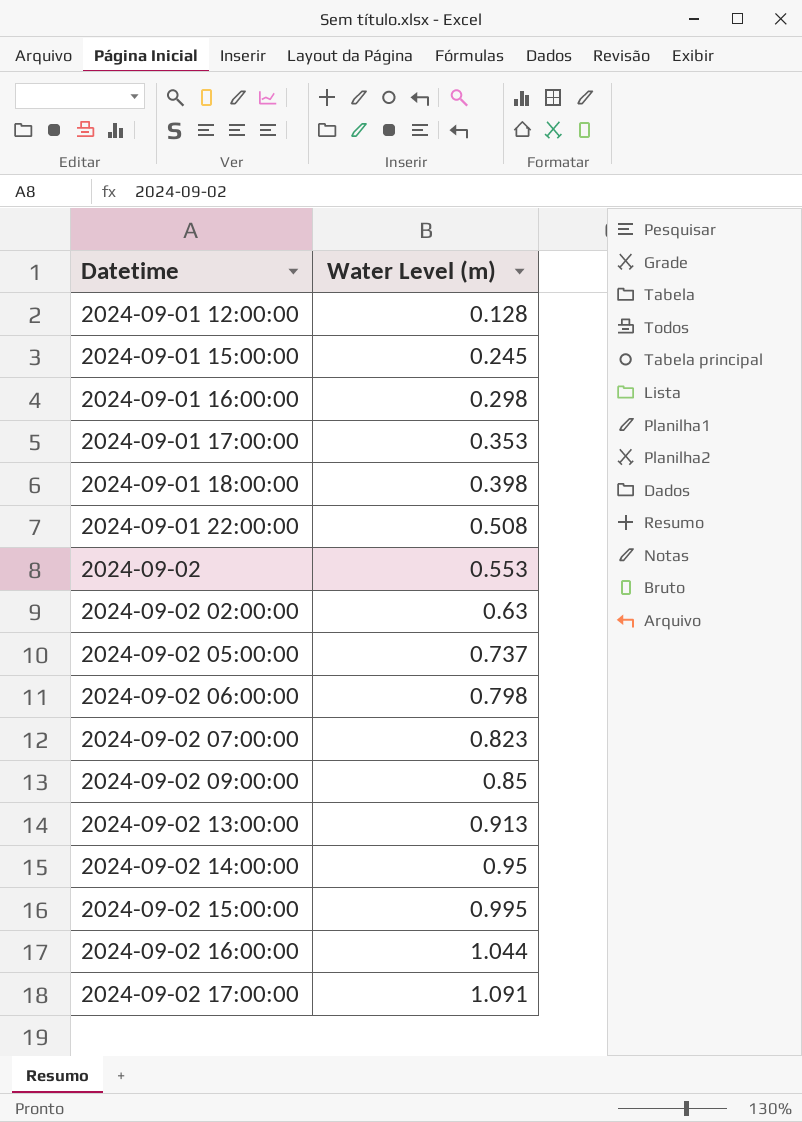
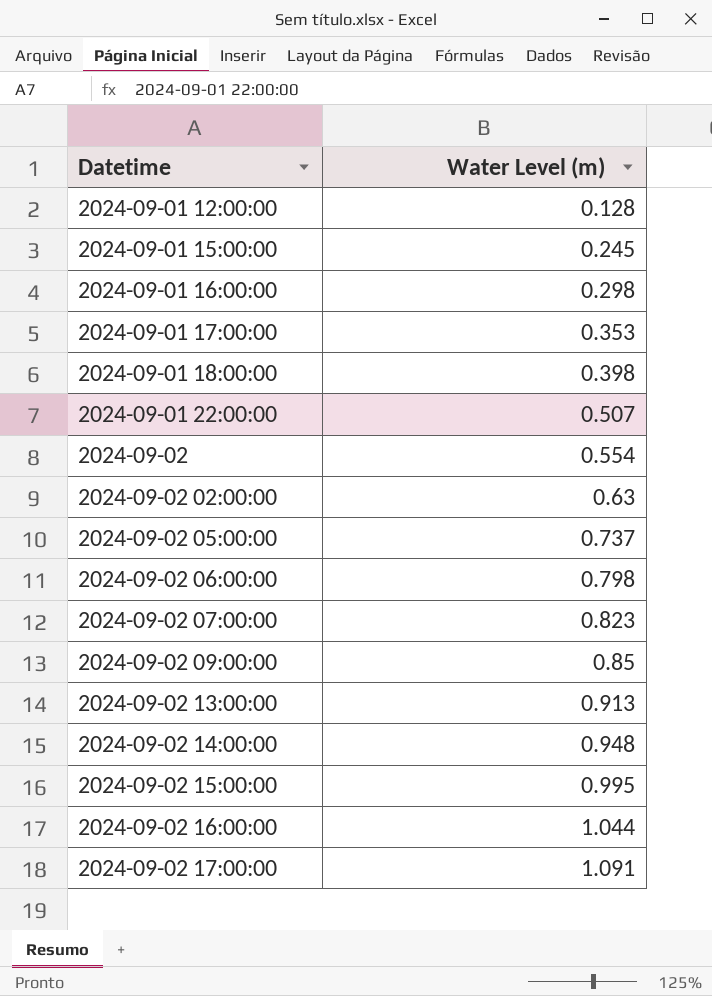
2024-09-01 22:00:00 | Water Level (m): 0.508 -> 0.507
2024-09-02 | Water Level (m): 0.553 -> 0.554
2024-09-02 14:00:00 | Water Level (m): 0.95 -> 0.948

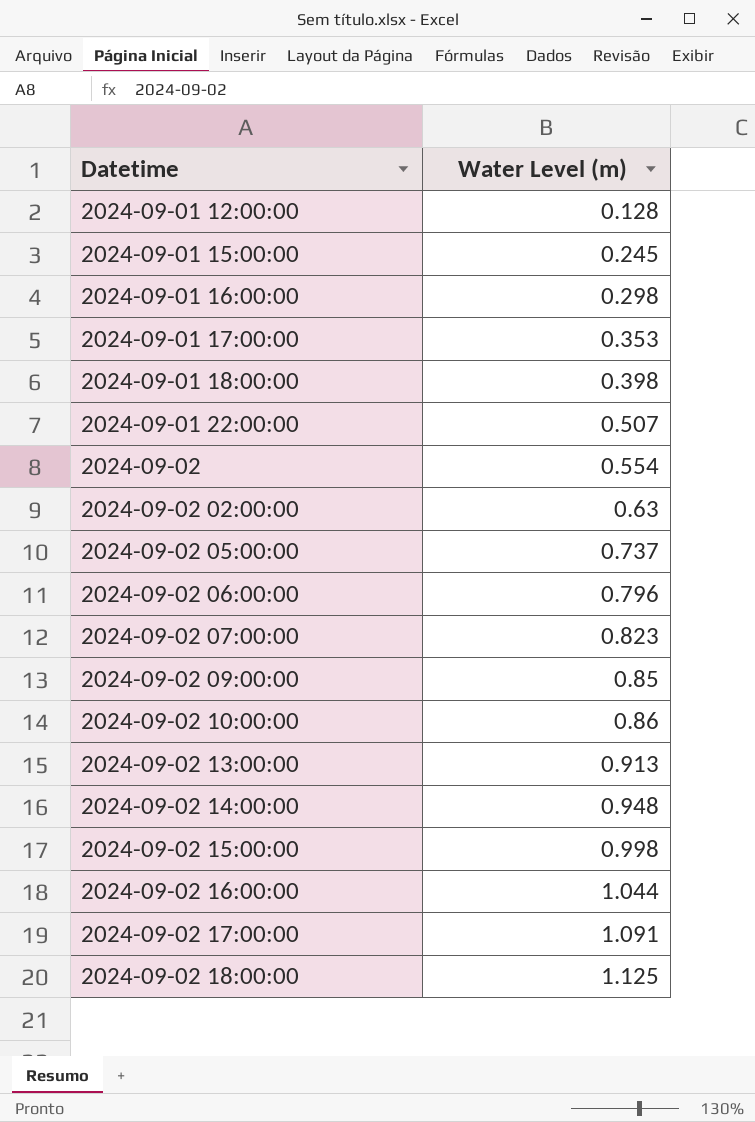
2024-09-02 06:00:00 | Water Level (m): 0.798 -> 0.796
row 2024-09-02 10:00:00: none -> 0.86
2024-09-02 15:00:00 | Water Level (m): 0.995 -> 0.998
row 2024-09-02 18:00:00: none -> 1.125

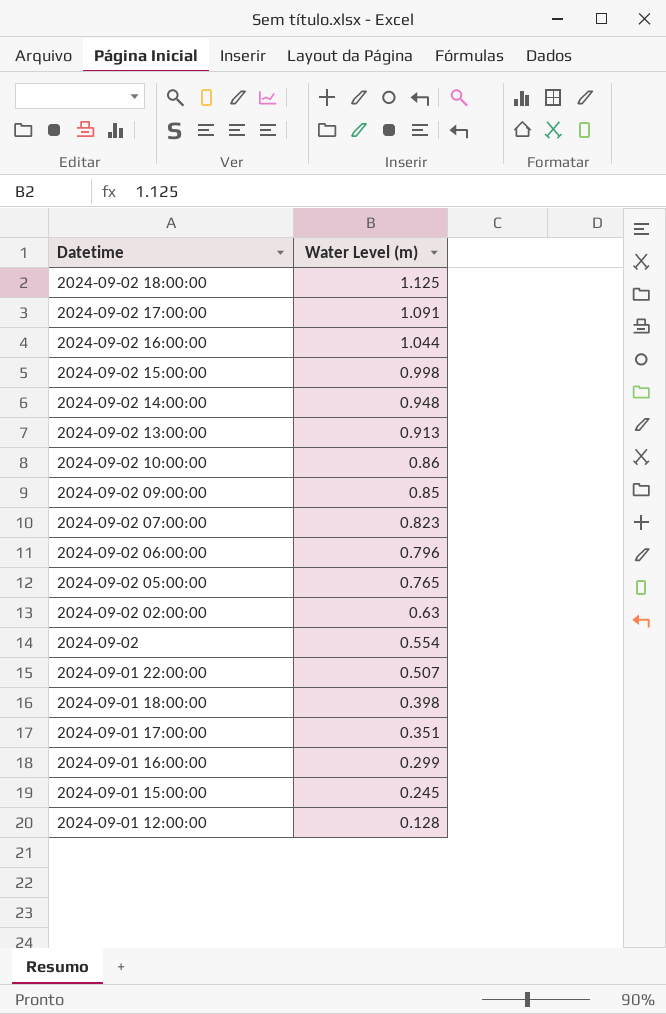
row order: Datetime ascending -> Datetime descending
2024-09-02 05:00:00 | Water Level (m): 0.737 -> 0.765
2024-09-01 17:00:00 | Water Level (m): 0.353 -> 0.351
2024-09-01 16:00:00 | Water Level (m): 0.298 -> 0.299

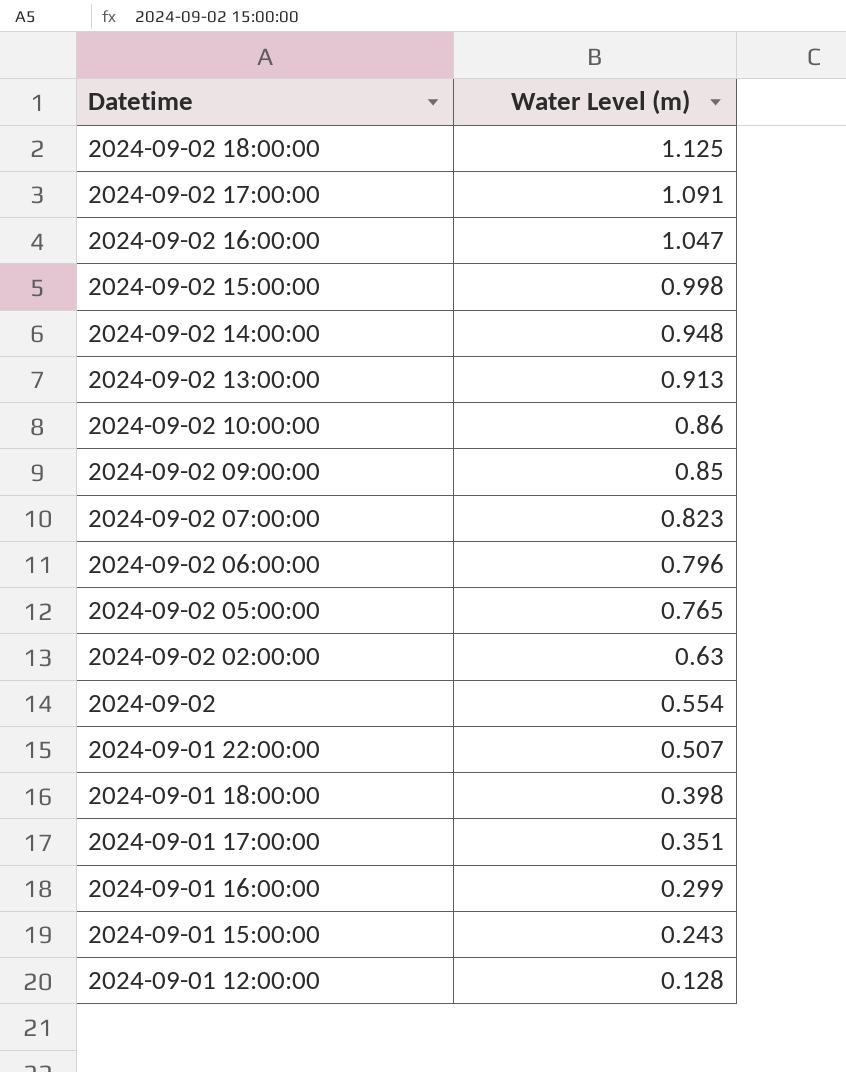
2024-09-02 16:00:00 | Water Level (m): 1.044 -> 1.047
2024-09-01 15:00:00 | Water Level (m): 0.245 -> 0.243

